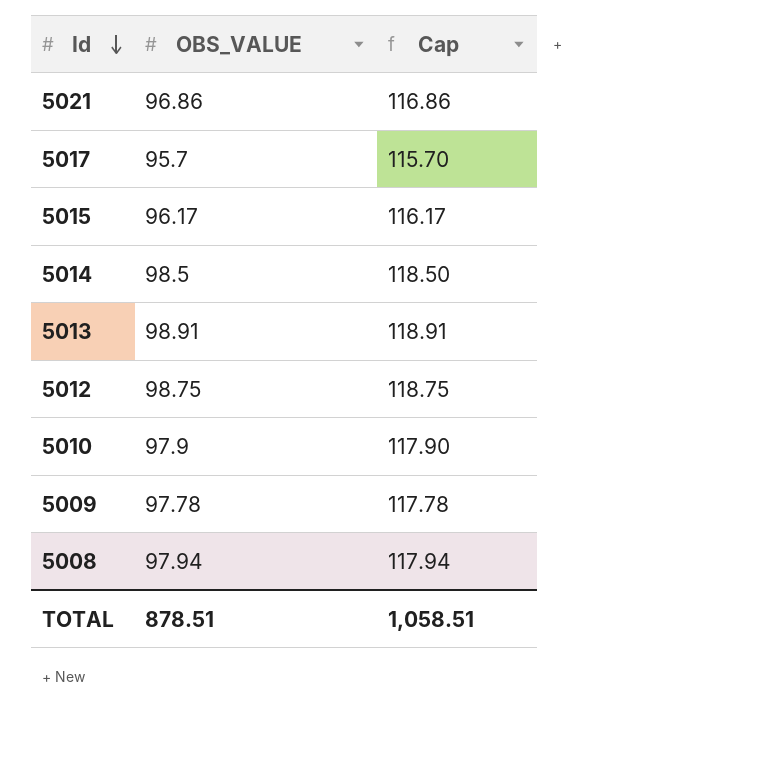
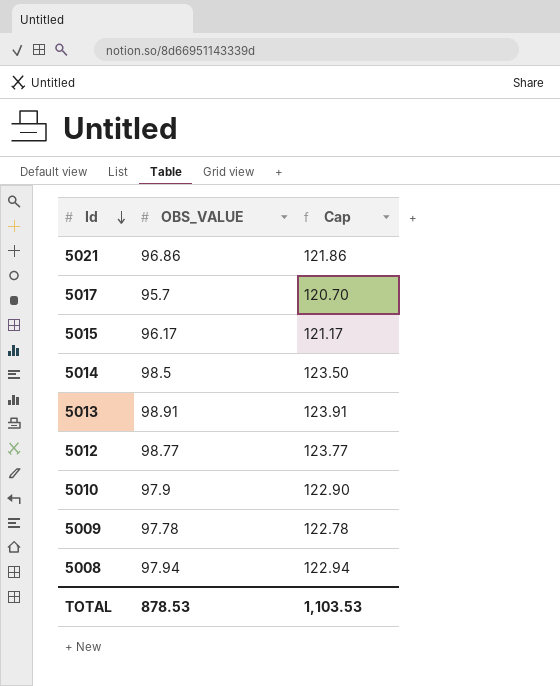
column Cap | formula: [OBS_VALUE] + 20 -> [OBS_VALUE] + 25
5012 | OBS_VALUE: 98.75 -> 98.77
TOTAL | OBS_VALUE: 878.51 -> 878.53
TOTAL | Cap: 1,058.51 -> 1,103.53

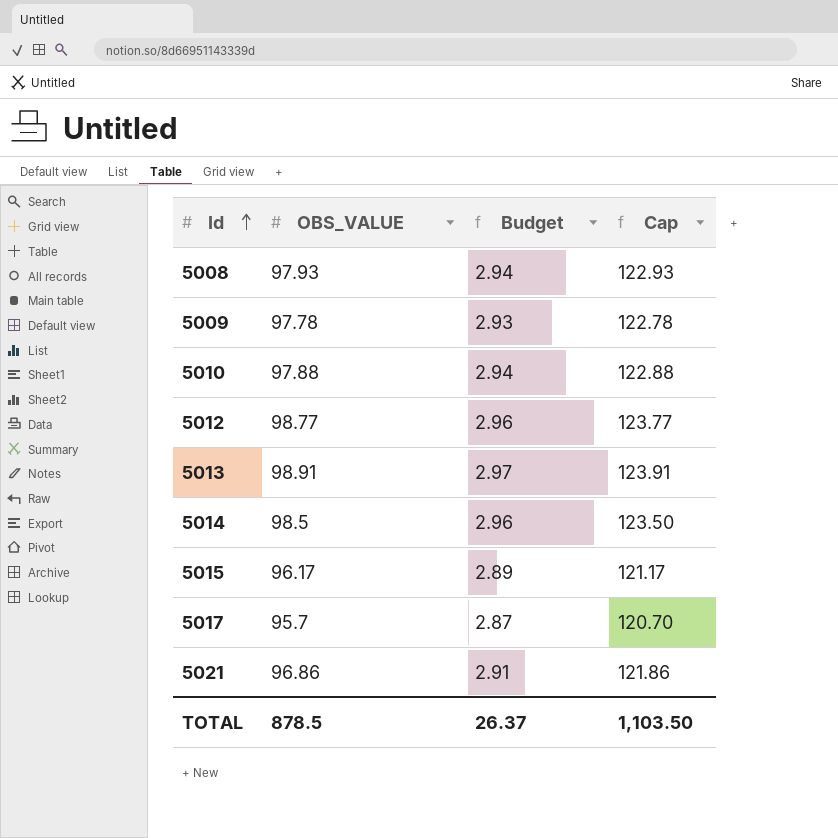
row order: Id descending -> Id ascending
column Budget | formula: none -> [OBS_VALUE] * 0.03
5008 | OBS_VALUE: 97.94 -> 97.93
5008 | Cap: 122.94 -> 122.93
5010 | OBS_VALUE: 97.9 -> 97.88
5010 | Cap: 122.90 -> 122.88
TOTAL | OBS_VALUE: 878.53 -> 878.5
TOTAL | Cap: 1,103.53 -> 1,103.50

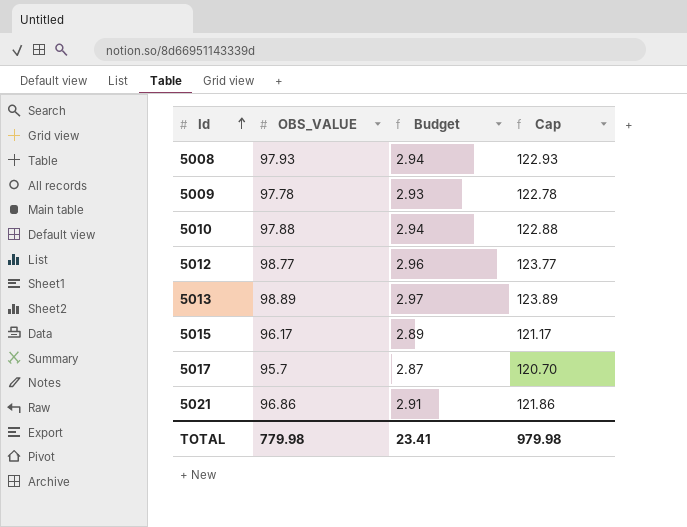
row 5014: 98.5 | 2.96 | 123.50 -> none
5013 | OBS_VALUE: 98.91 -> 98.89
5013 | Cap: 123.91 -> 123.89
TOTAL | OBS_VALUE: 878.5 -> 779.98
TOTAL | Budget: 26.37 -> 23.41
TOTAL | Cap: 1,103.50 -> 979.98

